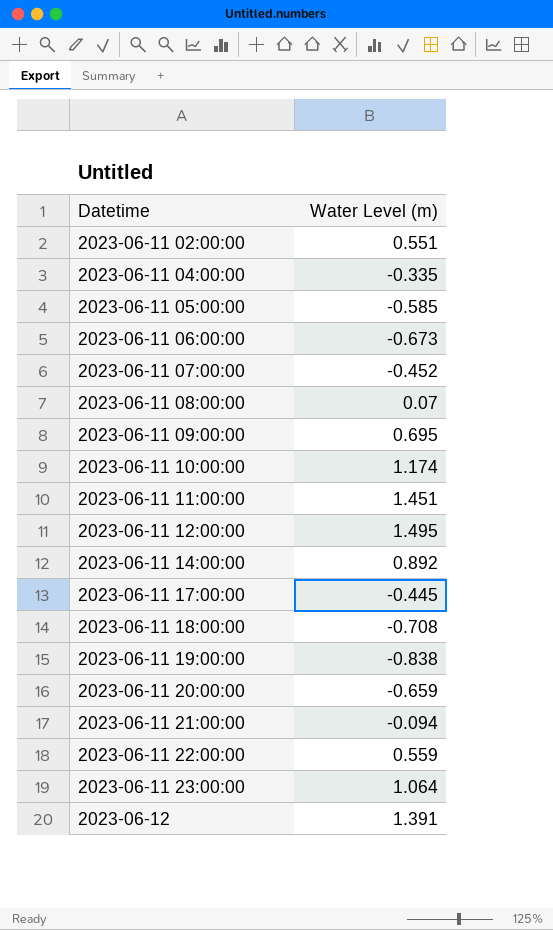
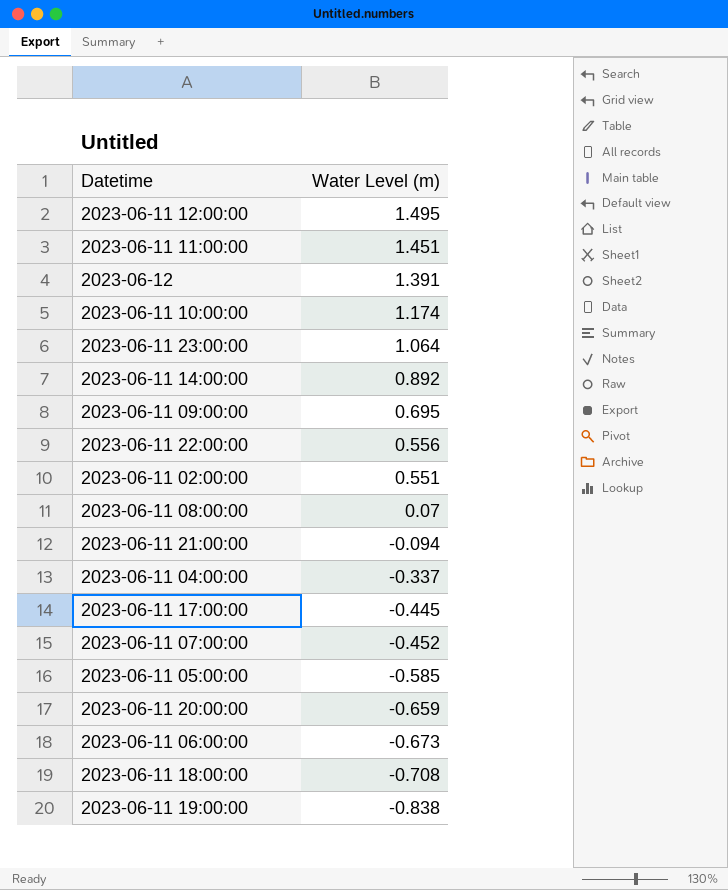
row order: Datetime ascending -> Water Level (m) descending
2023-06-11 22:00:00 | Water Level (m): 0.559 -> 0.556
2023-06-11 04:00:00 | Water Level (m): -0.335 -> -0.337

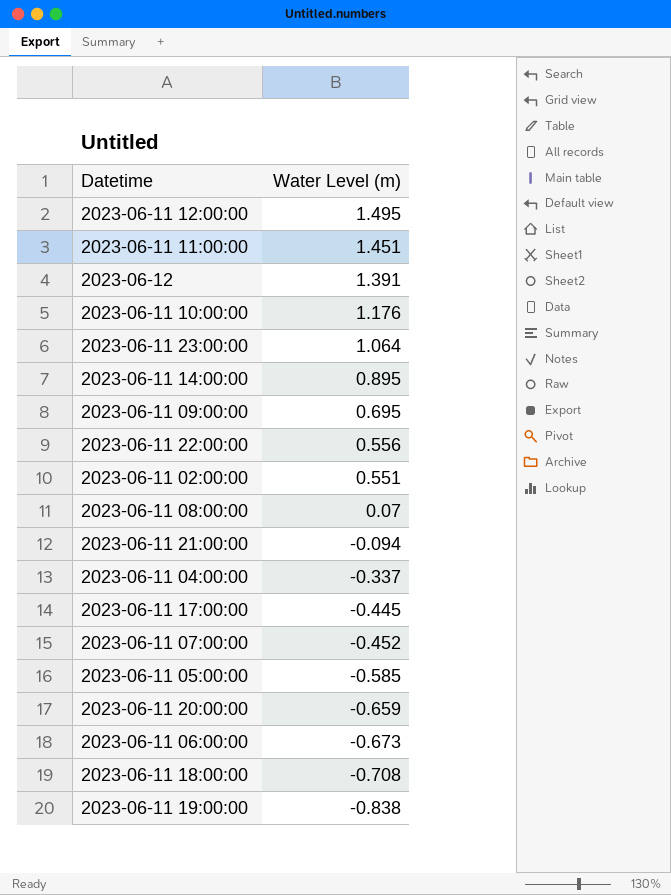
2023-06-11 10:00:00 | Water Level (m): 1.174 -> 1.176
2023-06-11 14:00:00 | Water Level (m): 0.892 -> 0.895

